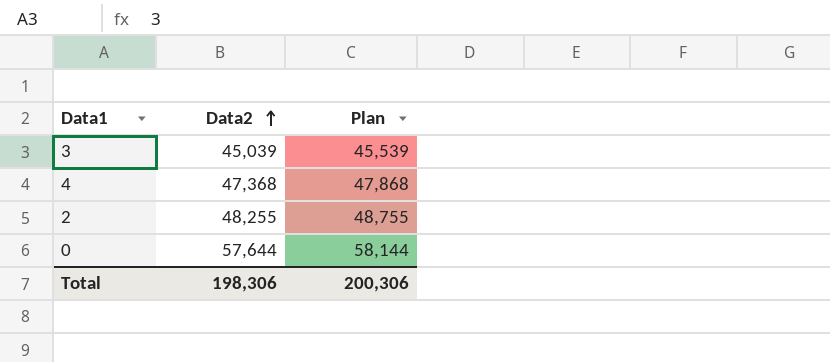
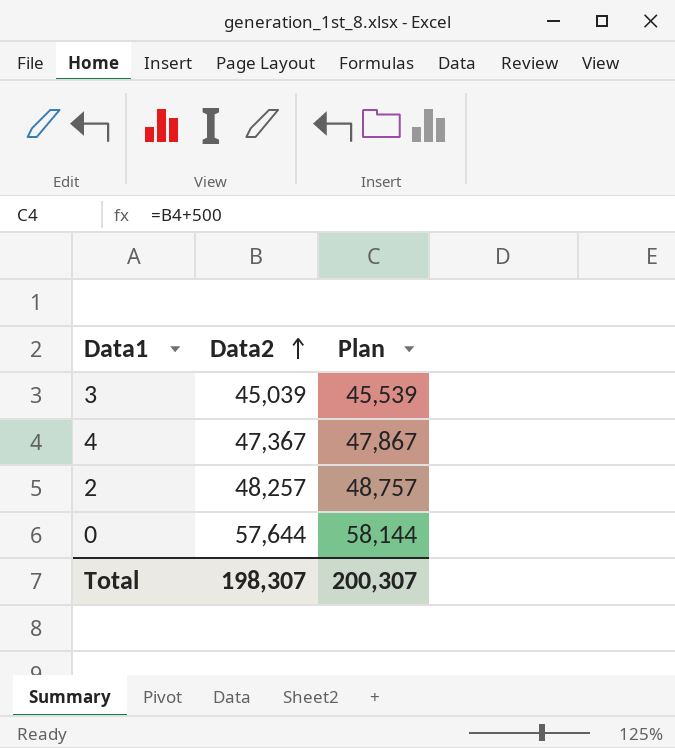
4 | Data2: 47,368 -> 47,367
4 | Plan: 47,868 -> 47,867
2 | Data2: 48,255 -> 48,257
2 | Plan: 48,755 -> 48,757
Total | Data2: 198,306 -> 198,307
Total | Plan: 200,306 -> 200,307

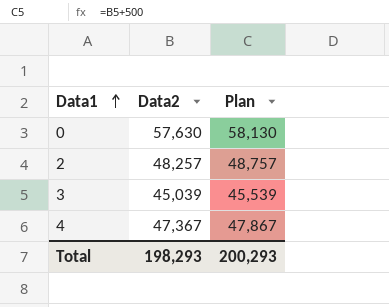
row order: Data2 ascending -> Data1 ascending
0 | Data2: 57,644 -> 57,630
0 | Plan: 58,144 -> 58,130
Total | Data2: 198,307 -> 198,293
Total | Plan: 200,307 -> 200,293

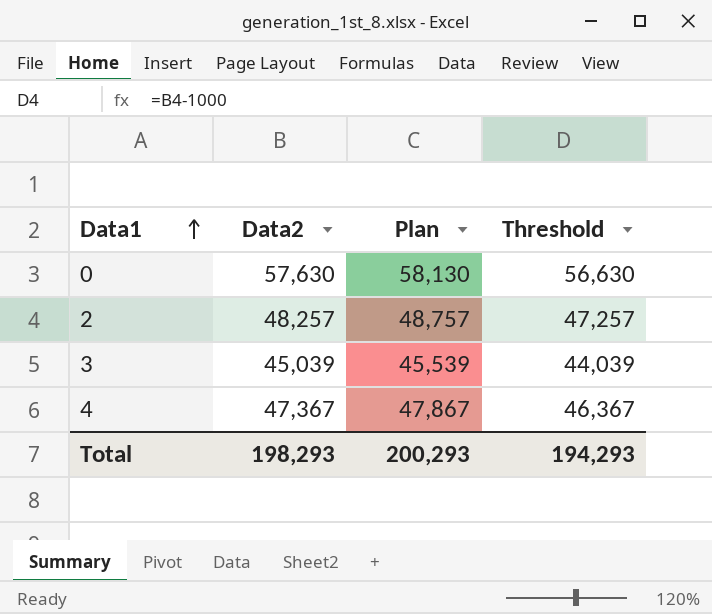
column Threshold | formula: none -> [Data2] - 1000

